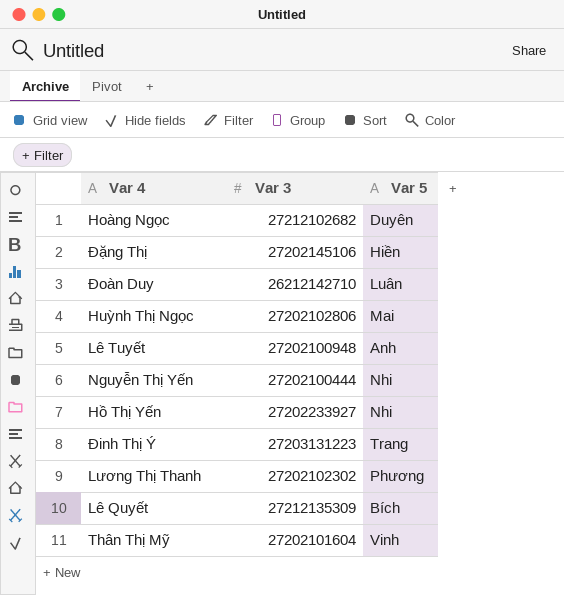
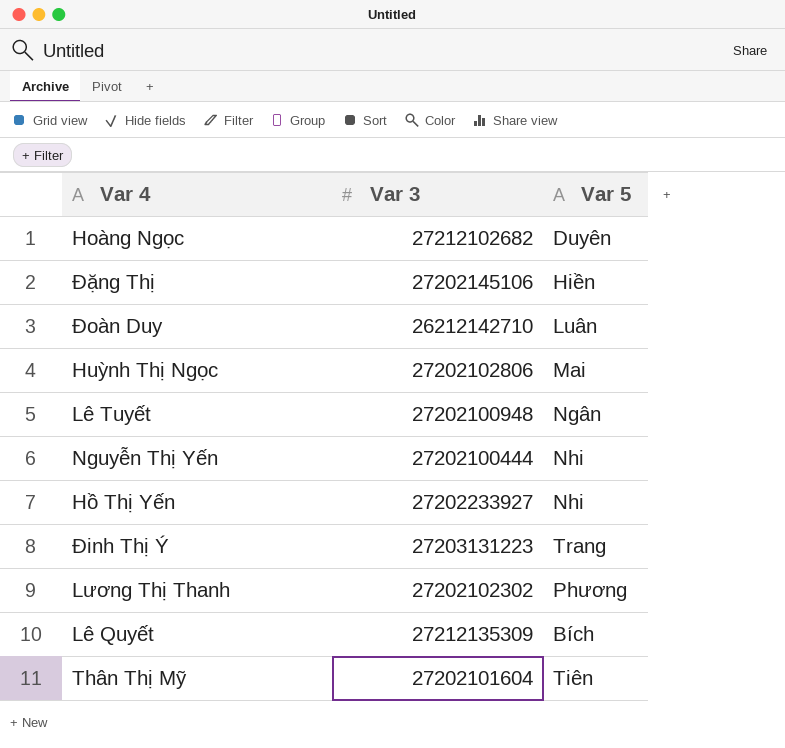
Lê Tuyết | Var 5: Anh -> Ngân
Thân Thị Mỹ | Var 5: Vinh -> Tiên

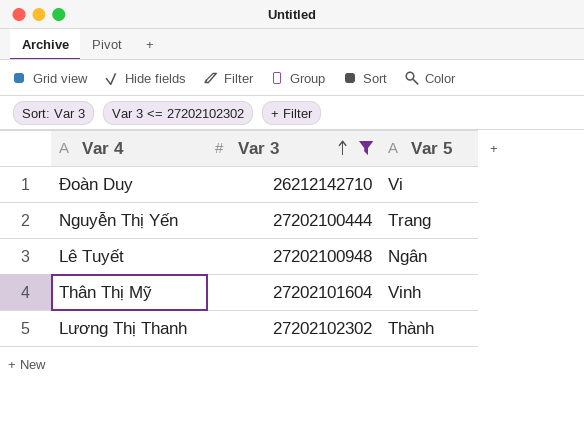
filter: none -> Var 3 <= 27202102302
row order: none -> Var 3 ascending
Đoàn Duy | Var 5: Luân -> Vi
Nguyễn Thị Yến | Var 5: Nhi -> Trang
Thân Thị Mỹ | Var 5: Tiên -> Vinh
Lương Thị Thanh | Var 5: Phương -> Thành

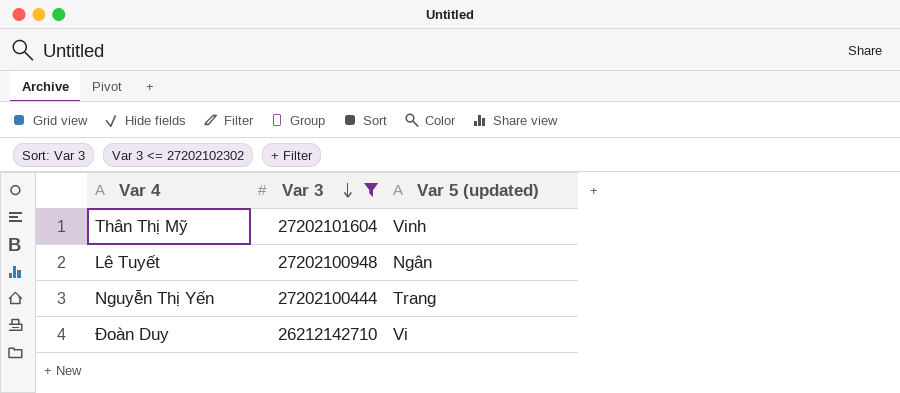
row order: Var 3 ascending -> Var 3 descending
column name: Var 5 -> Var 5 (updated)
row Lương Thị Thanh: 27202102302 | Thành -> none

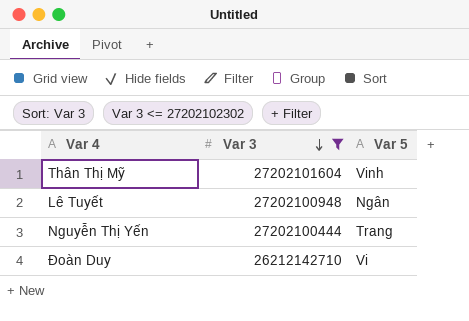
column name: Var 5 (updated) -> Var 5

